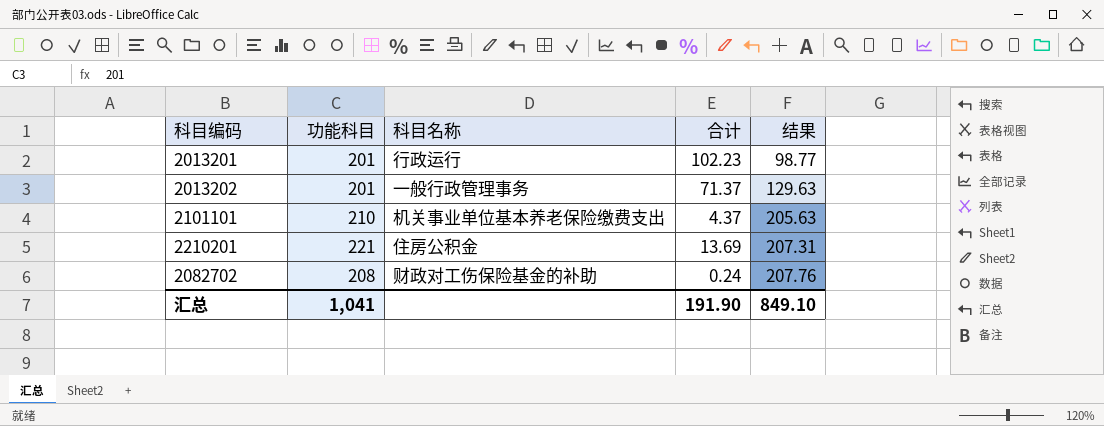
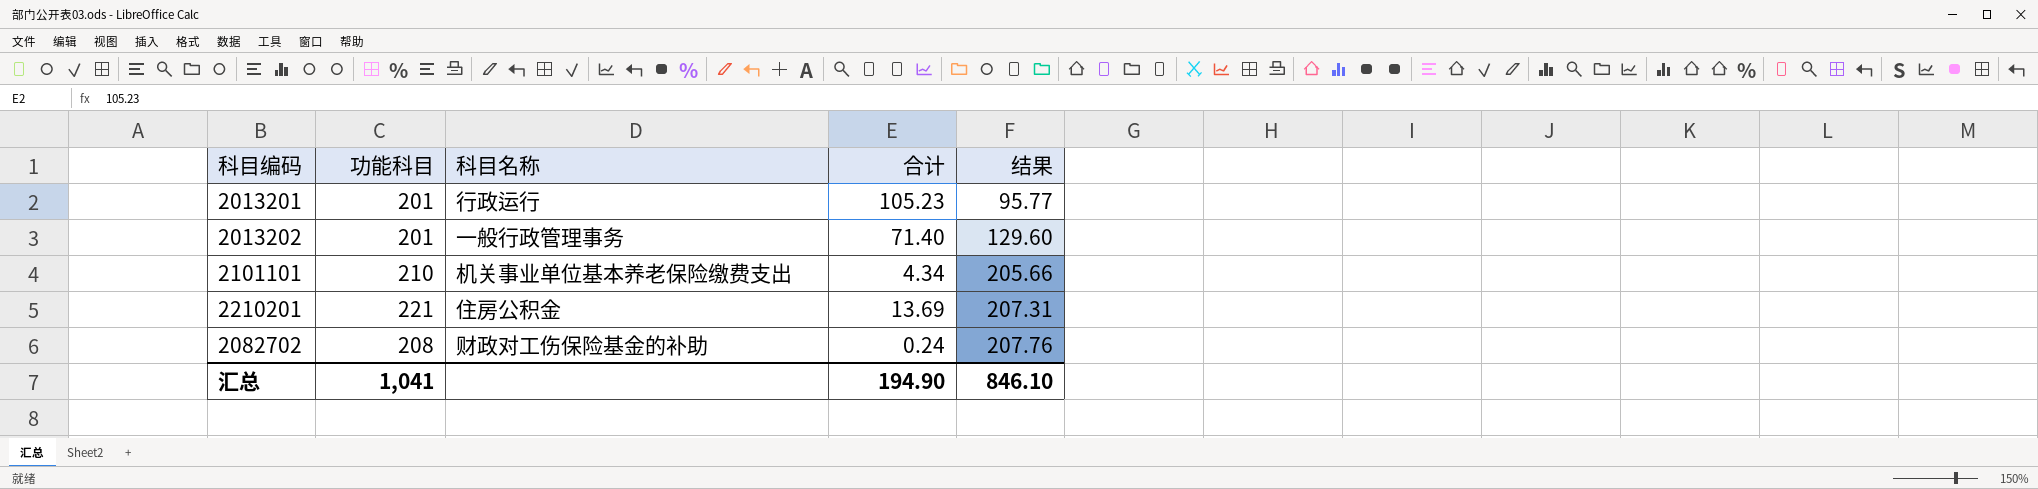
2013201 | 合计: 102.23 -> 105.23
2013201 | 结果: 98.77 -> 95.77
2013202 | 合计: 71.37 -> 71.40
2013202 | 结果: 129.63 -> 129.60
2101101 | 合计: 4.37 -> 4.34
2101101 | 结果: 205.63 -> 205.66
汇总 | 合计: 191.90 -> 194.90
汇总 | 结果: 849.10 -> 846.10

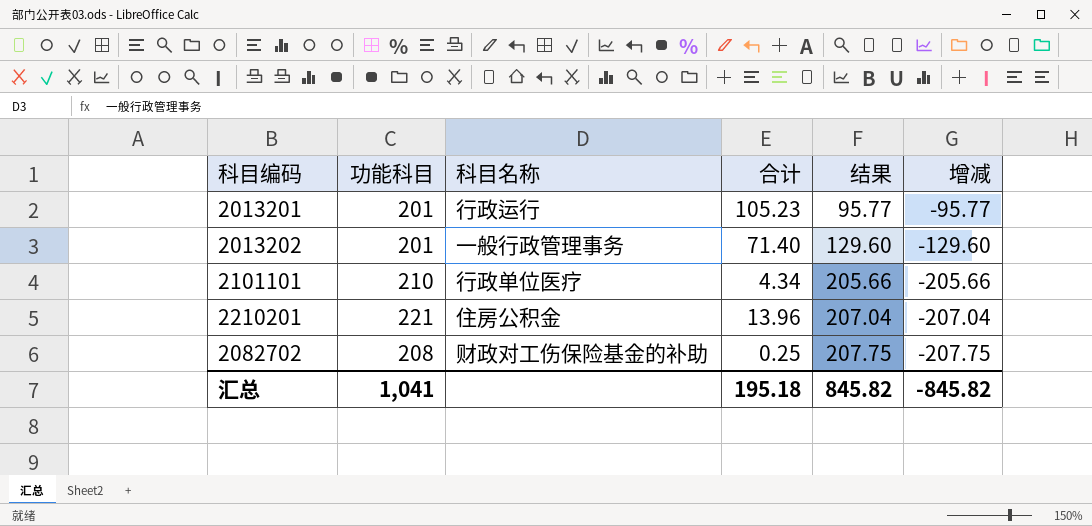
column 增减 | formula: none -> [合计] - [功能科目]
2101101 | 科目名称: 机关事业单位基本养老保险缴费支出 -> 行政单位医疗
2210201 | 合计: 13.69 -> 13.96
2210201 | 结果: 207.31 -> 207.04
2082702 | 合计: 0.24 -> 0.25
2082702 | 结果: 207.76 -> 207.75
汇总 | 合计: 194.90 -> 195.18
汇总 | 结果: 846.10 -> 845.82

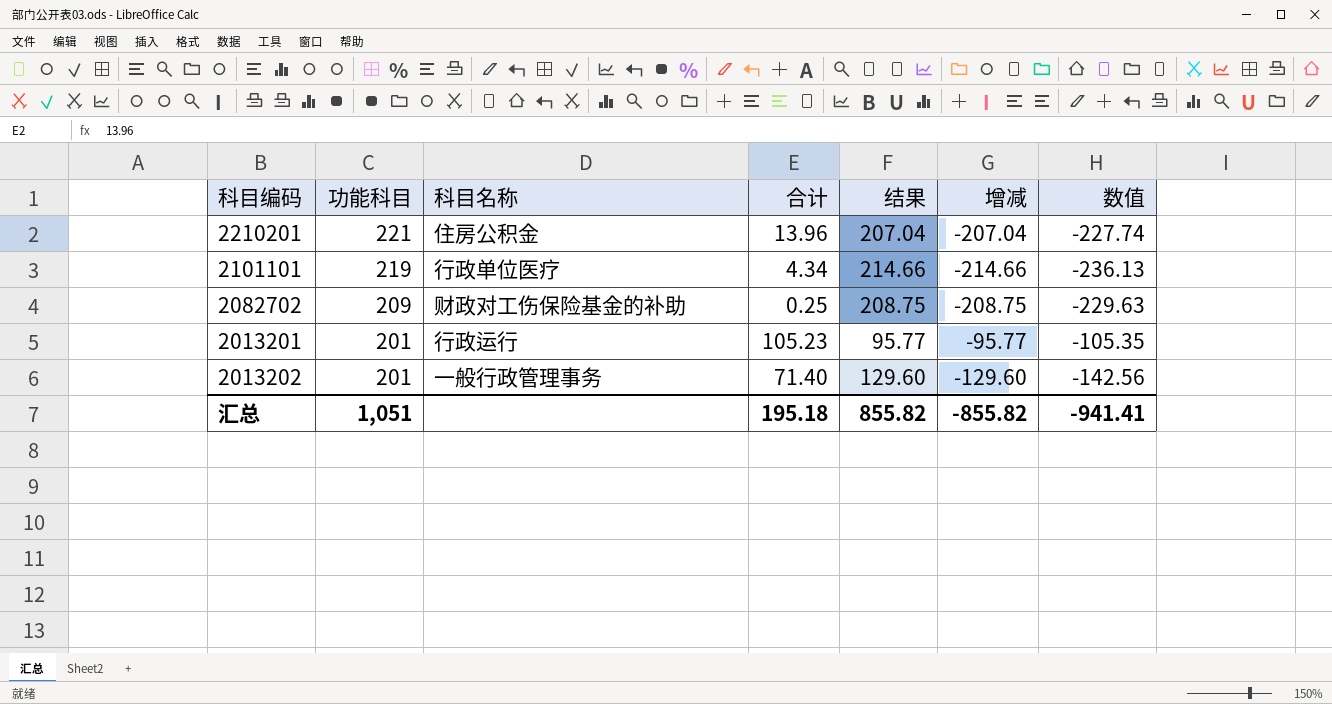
row order: 结果 ascending -> 功能科目 descending
column 数值 | formula: none -> [增减] * 1.1
2101101 | 功能科目: 210 -> 219
2101101 | 结果: 205.66 -> 214.66
2101101 | 增减: -205.66 -> -214.66
2082702 | 功能科目: 208 -> 209
2082702 | 结果: 207.75 -> 208.75
2082702 | 增减: -207.75 -> -208.75
汇总 | 功能科目: 1,041 -> 1,051
汇总 | 结果: 845.82 -> 855.82
汇总 | 增减: -845.82 -> -855.82

